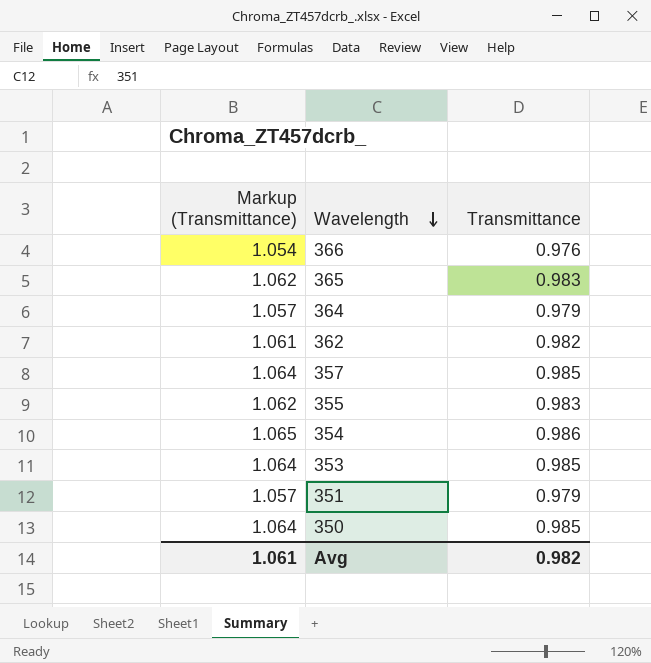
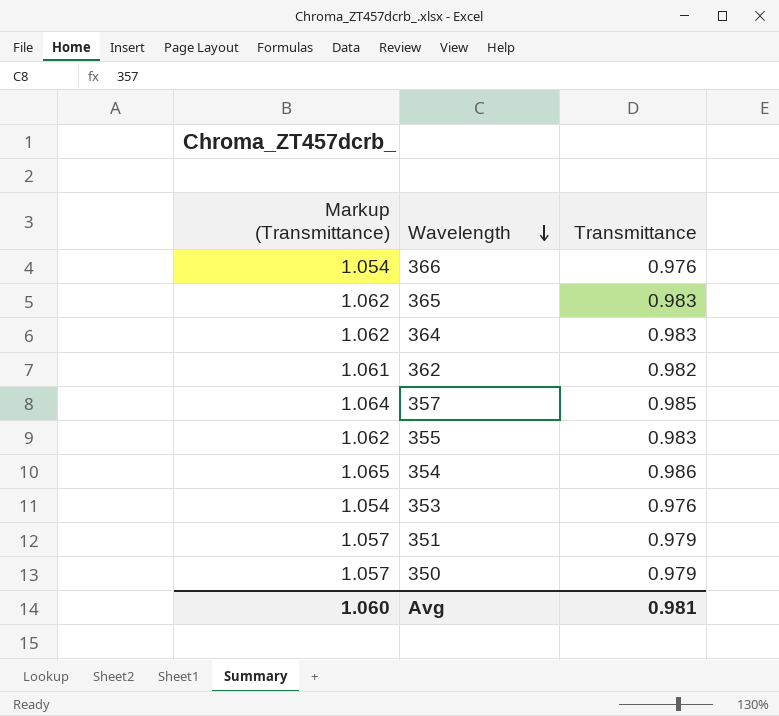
364 | Markup (Transmittance): 1.057 -> 1.062
364 | Transmittance: 0.979 -> 0.983
353 | Markup (Transmittance): 1.064 -> 1.054
353 | Transmittance: 0.985 -> 0.976
350 | Markup (Transmittance): 1.064 -> 1.057
350 | Transmittance: 0.985 -> 0.979
Avg | Markup (Transmittance): 1.061 -> 1.060
Avg | Transmittance: 0.982 -> 0.981

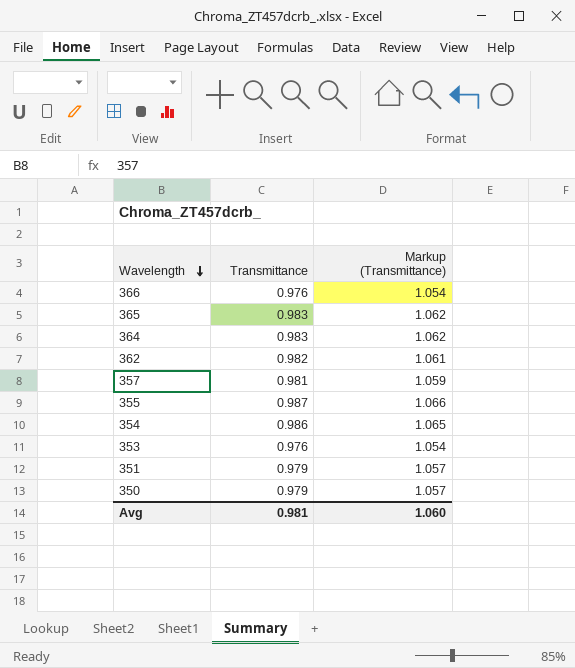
column Markup (Transmittance) | position: 1 -> 3
357 | Transmittance: 0.985 -> 0.981
357 | Markup (Transmittance): 1.064 -> 1.059
355 | Transmittance: 0.983 -> 0.987
355 | Markup (Transmittance): 1.062 -> 1.066

